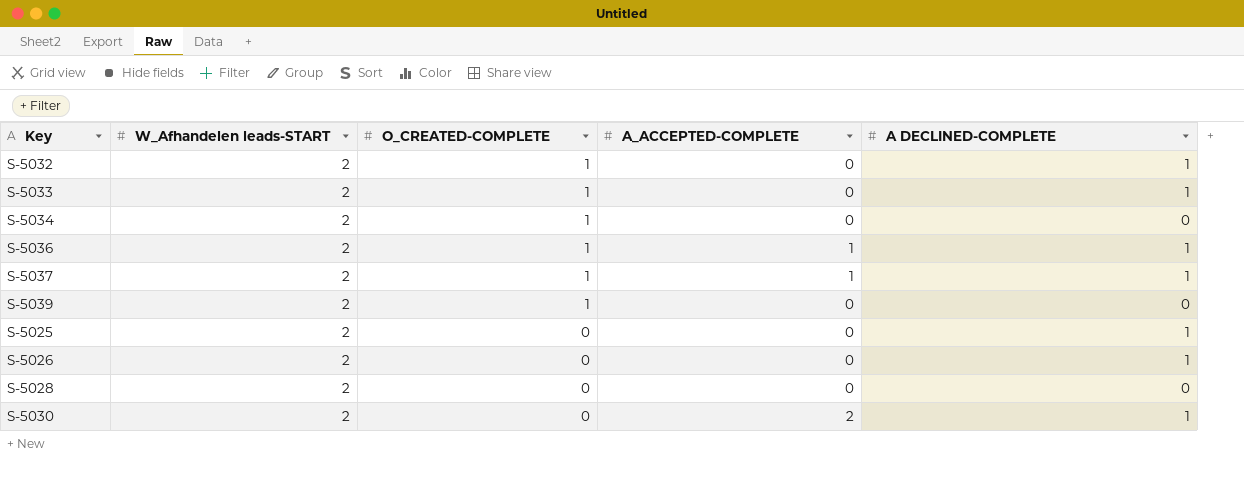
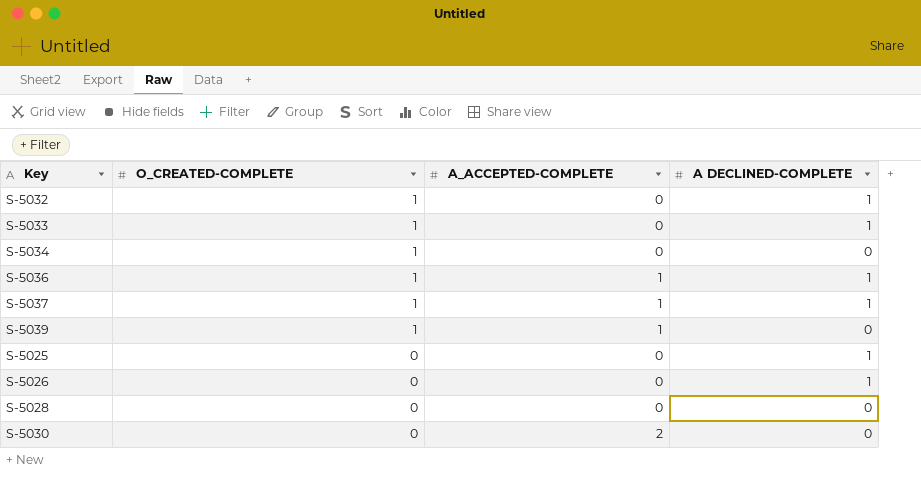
column W_Afhandelen leads-START | position: 2 -> none
S-5039 | A_ACCEPTED-COMPLETE: 0 -> 1
S-5030 | A DECLINED-COMPLETE: 1 -> 0

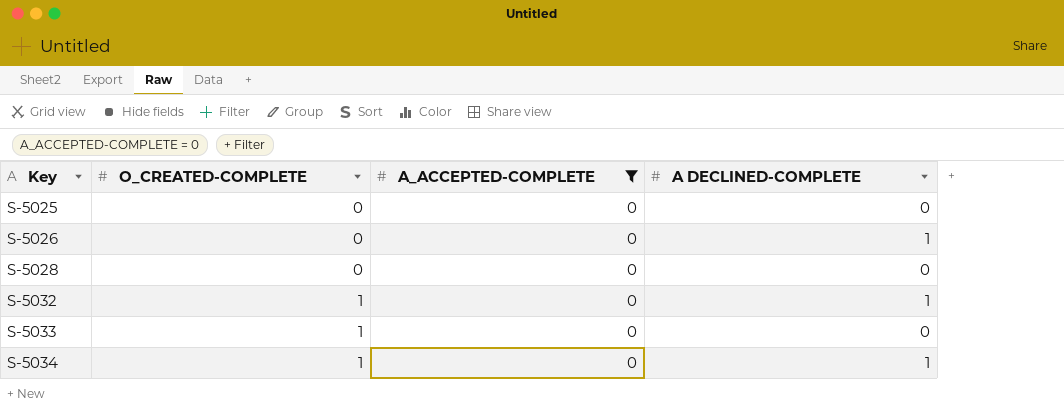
filter: none -> A_ACCEPTED-COMPLETE = 0
row order: O_CREATED-COMPLETE descending -> Key ascending
S-5025 | A DECLINED-COMPLETE: 1 -> 0
S-5033 | A DECLINED-COMPLETE: 1 -> 0
S-5034 | A DECLINED-COMPLETE: 0 -> 1

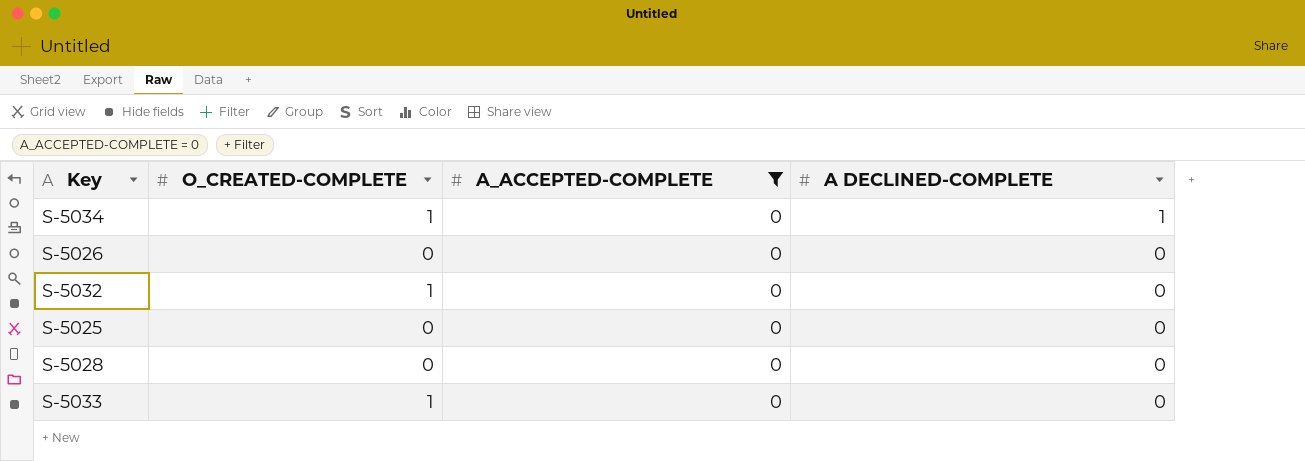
row order: Key ascending -> A DECLINED-COMPLETE descending
S-5026 | A DECLINED-COMPLETE: 1 -> 0
S-5032 | A DECLINED-COMPLETE: 1 -> 0

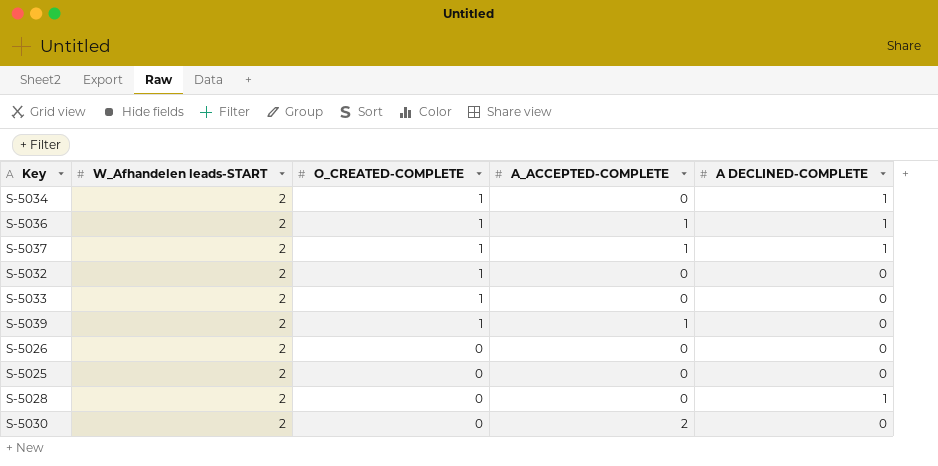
filter: A_ACCEPTED-COMPLETE = 0 -> none
row order: A DECLINED-COMPLETE descending -> O_CREATED-COMPLETE descending
column W_Afhandelen leads-START | position: none -> 2
S-5028 | A DECLINED-COMPLETE: 0 -> 1

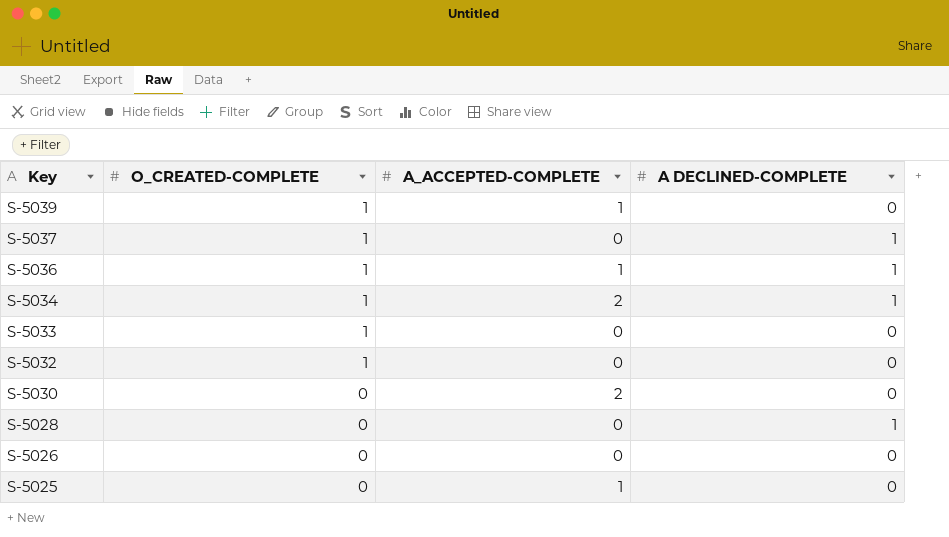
row order: O_CREATED-COMPLETE descending -> Key descending
column W_Afhandelen leads-START | position: 2 -> none
S-5037 | A_ACCEPTED-COMPLETE: 1 -> 0
S-5034 | A_ACCEPTED-COMPLETE: 0 -> 2
S-5025 | A_ACCEPTED-COMPLETE: 0 -> 1

